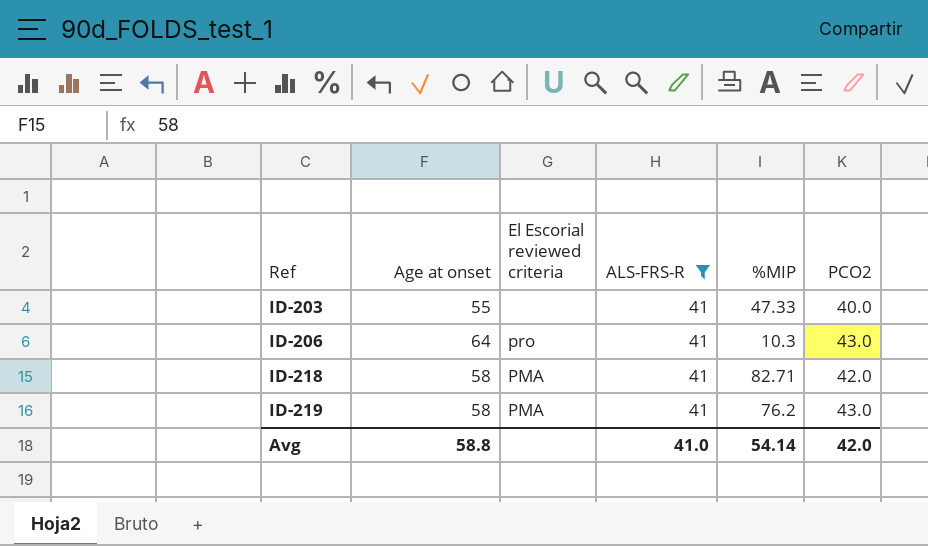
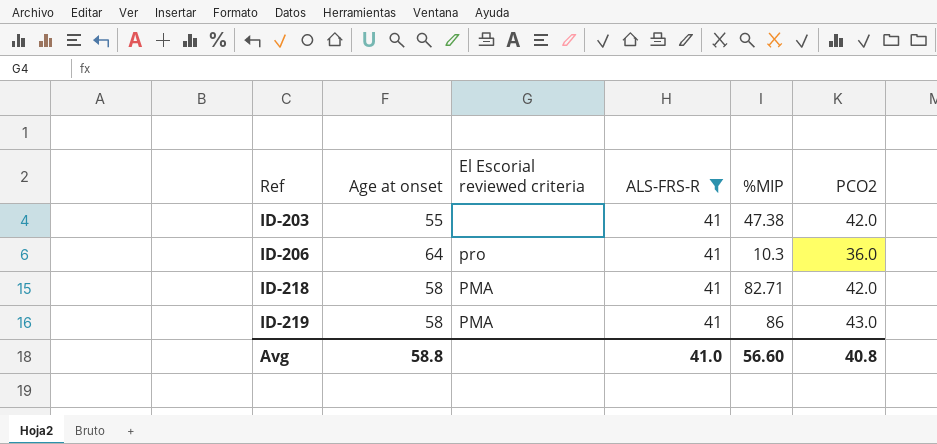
ID-203 | %MIP: 47.33 -> 47.38
ID-203 | PCO2: 40.0 -> 42.0
ID-206 | PCO2: 43.0 -> 36.0
ID-219 | %MIP: 76.2 -> 86
Avg | %MIP: 54.14 -> 56.60
Avg | PCO2: 42.0 -> 40.8

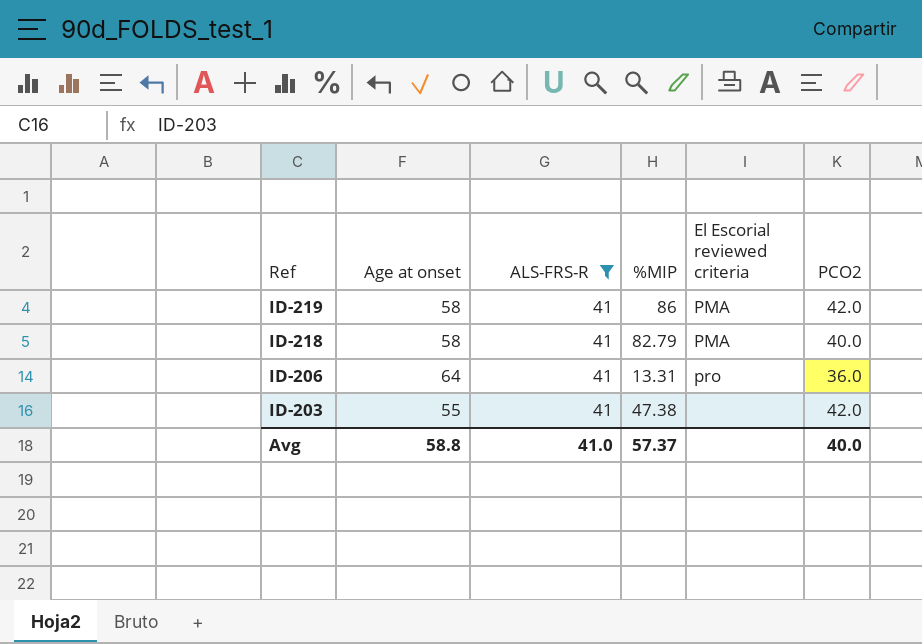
row order: Ref ascending -> Ref descending
column El Escorial reviewed criteria | position: 3 -> 5
ID-219 | PCO2: 43.0 -> 42.0
ID-218 | %MIP: 82.71 -> 82.79
ID-218 | PCO2: 42.0 -> 40.0
ID-206 | %MIP: 10.3 -> 13.31
Avg | %MIP: 56.60 -> 57.37
Avg | PCO2: 40.8 -> 40.0

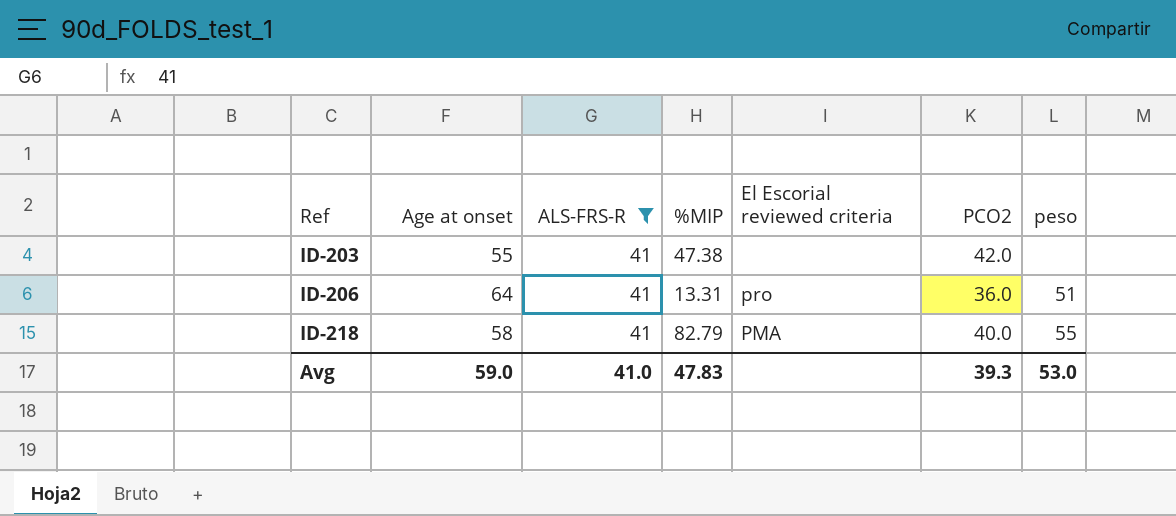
row order: Ref descending -> Ref ascending
column peso | position: none -> 7
row ID-219: 58 | 41 | 86 | PMA | 42.0 -> none
Avg | Age at onset: 58.8 -> 59.0
Avg | %MIP: 57.37 -> 47.83
Avg | PCO2: 40.0 -> 39.3

